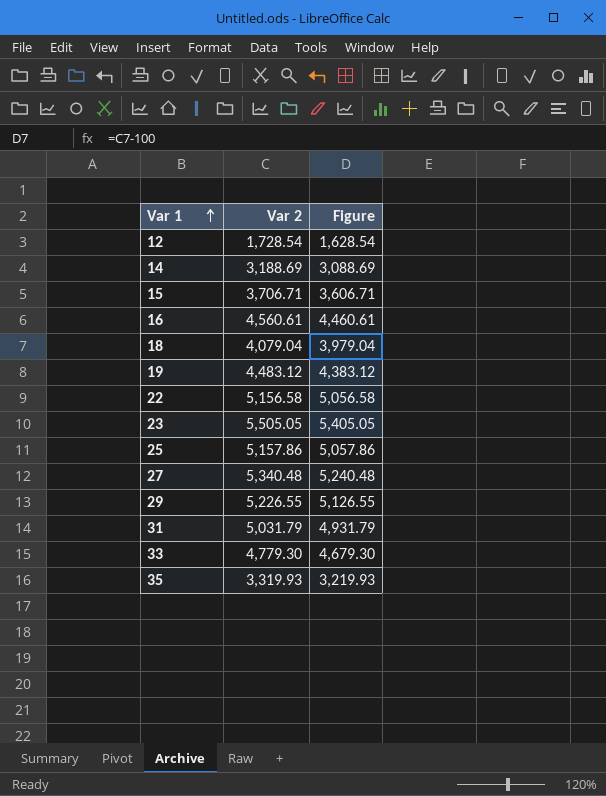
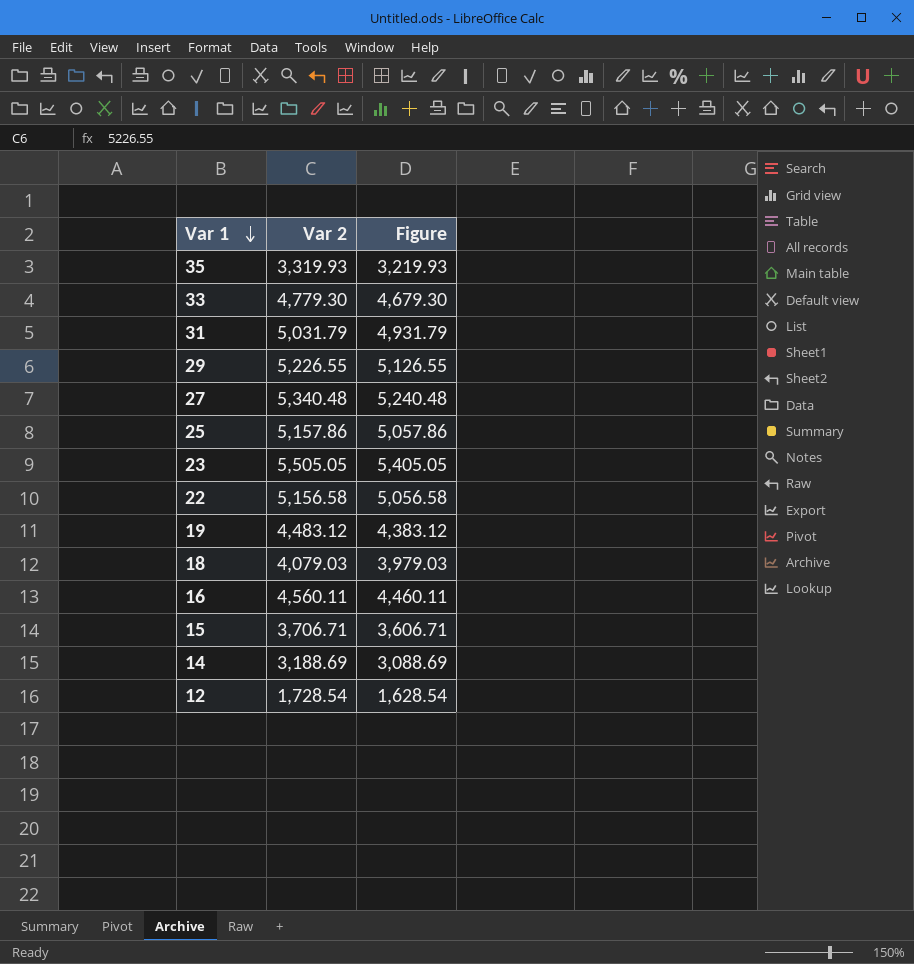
row order: Var 1 ascending -> Var 1 descending
18 | Var 2: 4,079.04 -> 4,079.03
18 | Figure: 3,979.04 -> 3,979.03
16 | Var 2: 4,560.61 -> 4,560.11
16 | Figure: 4,460.61 -> 4,460.11

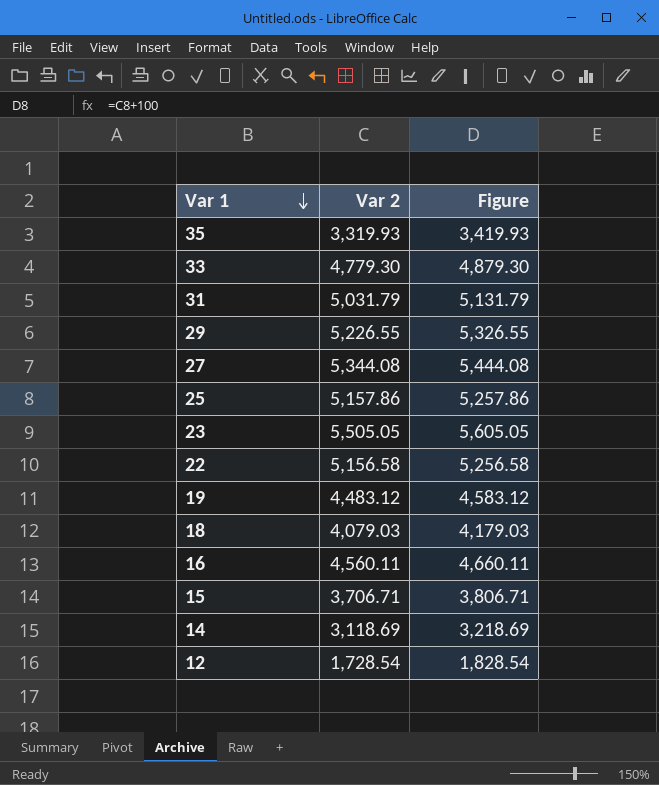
column Figure | formula: [Var 2] - 100 -> [Var 2] + 100
27 | Var 2: 5,340.48 -> 5,344.08
14 | Var 2: 3,188.69 -> 3,118.69

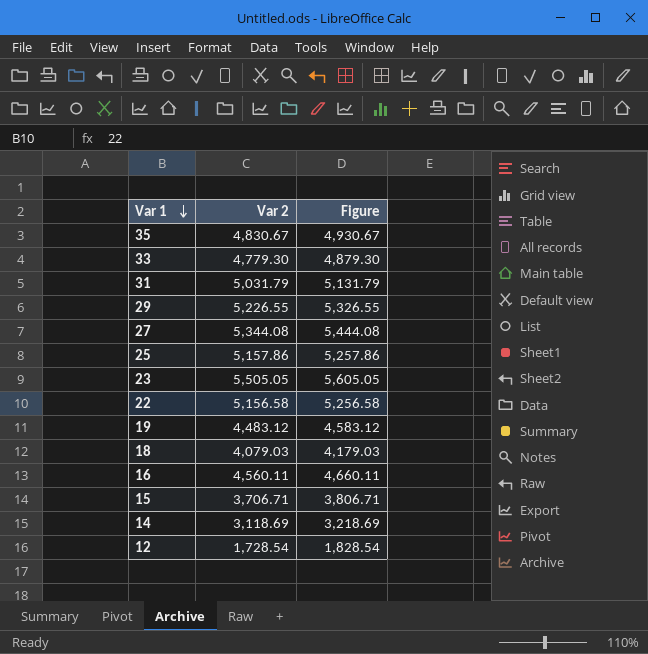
35 | Var 2: 3,319.93 -> 4,830.67
35 | Figure: 3,419.93 -> 4,930.67

